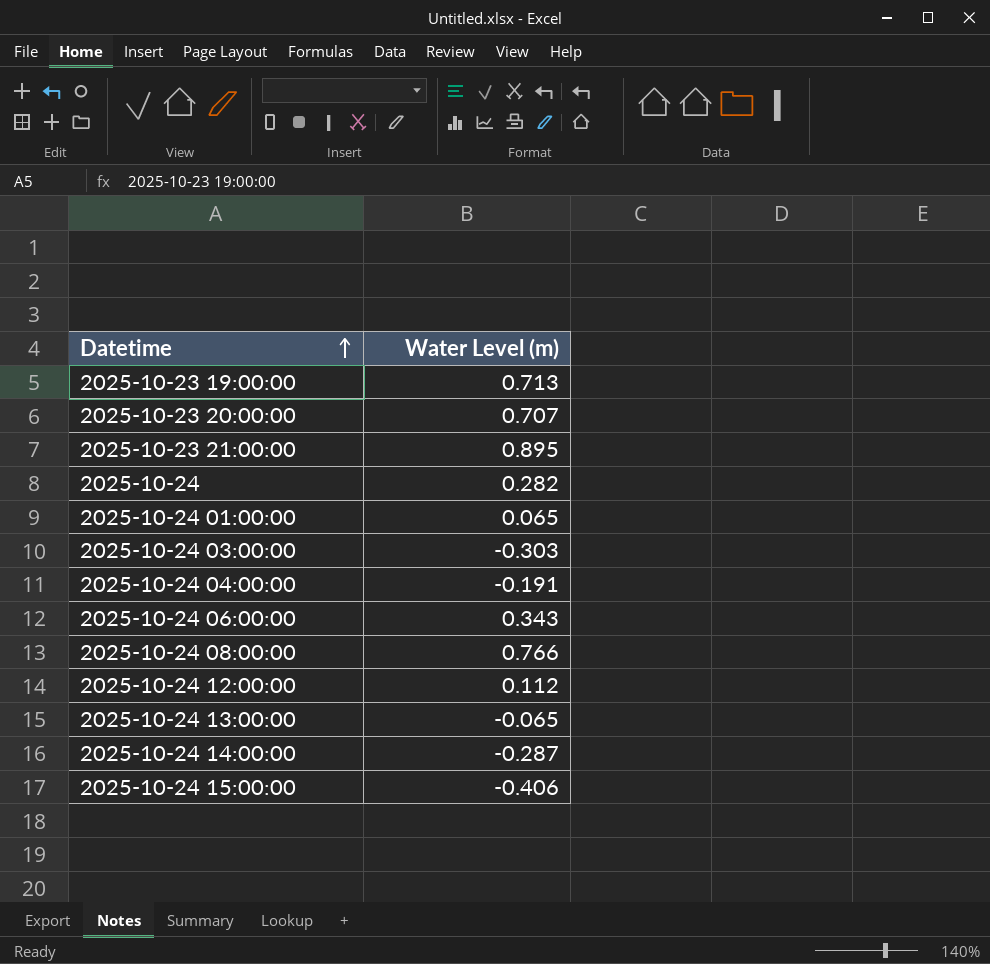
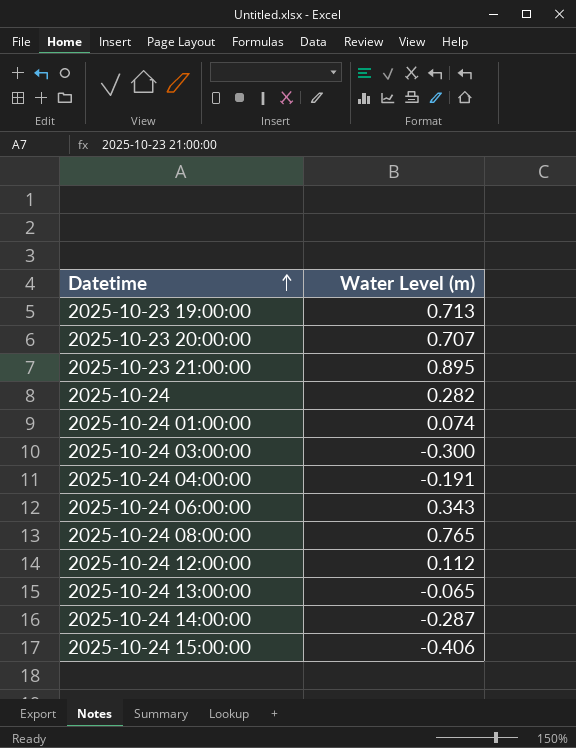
2025-10-24 01:00:00 | Water Level (m): 0.065 -> 0.074
2025-10-24 03:00:00 | Water Level (m): -0.303 -> -0.300
2025-10-24 08:00:00 | Water Level (m): 0.766 -> 0.765

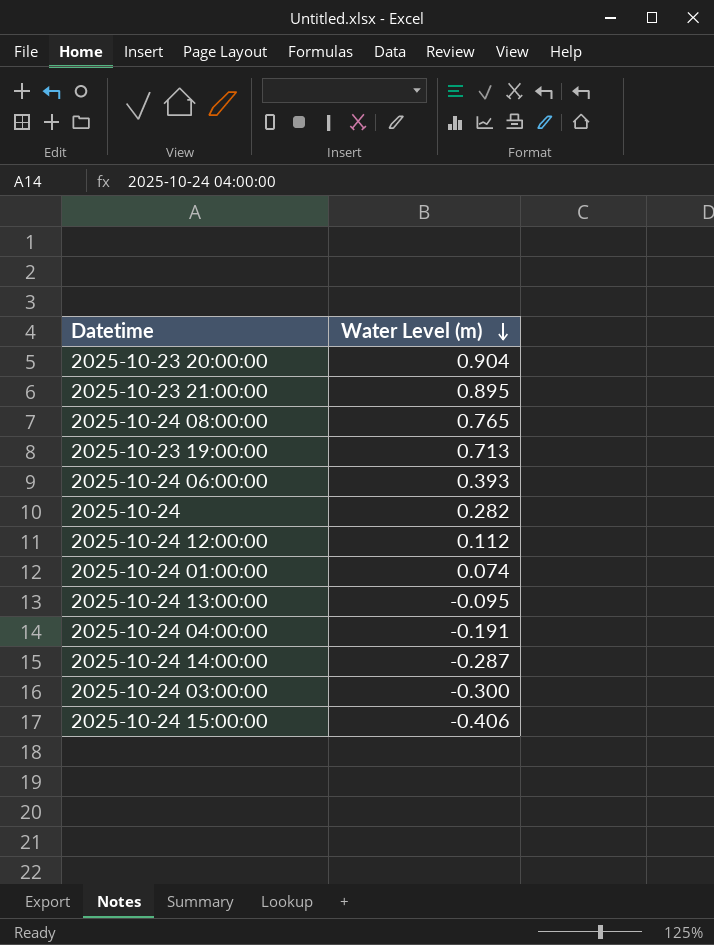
row order: Datetime ascending -> Water Level (m) descending
2025-10-23 20:00:00 | Water Level (m): 0.707 -> 0.904
2025-10-24 06:00:00 | Water Level (m): 0.343 -> 0.393
2025-10-24 13:00:00 | Water Level (m): -0.065 -> -0.095

